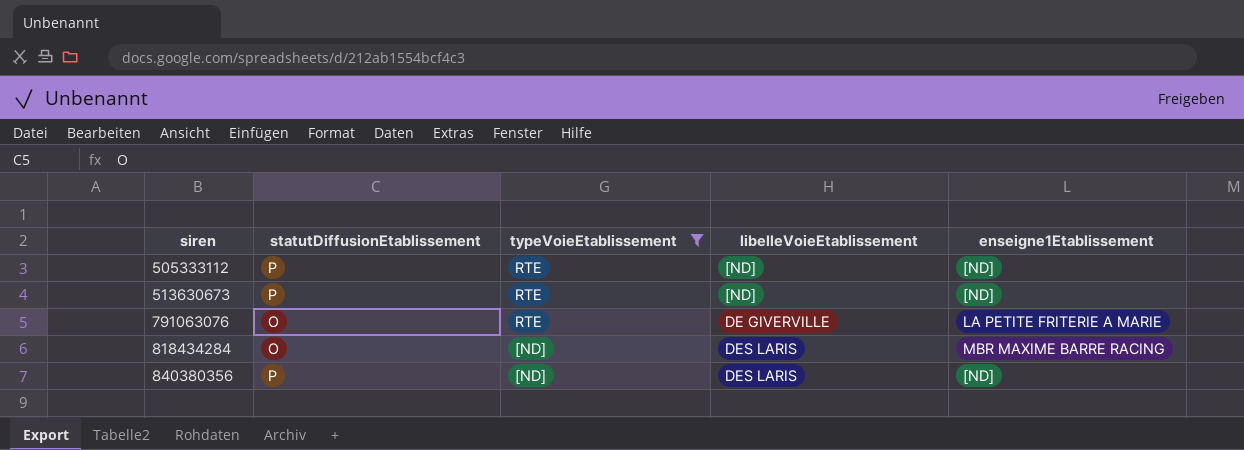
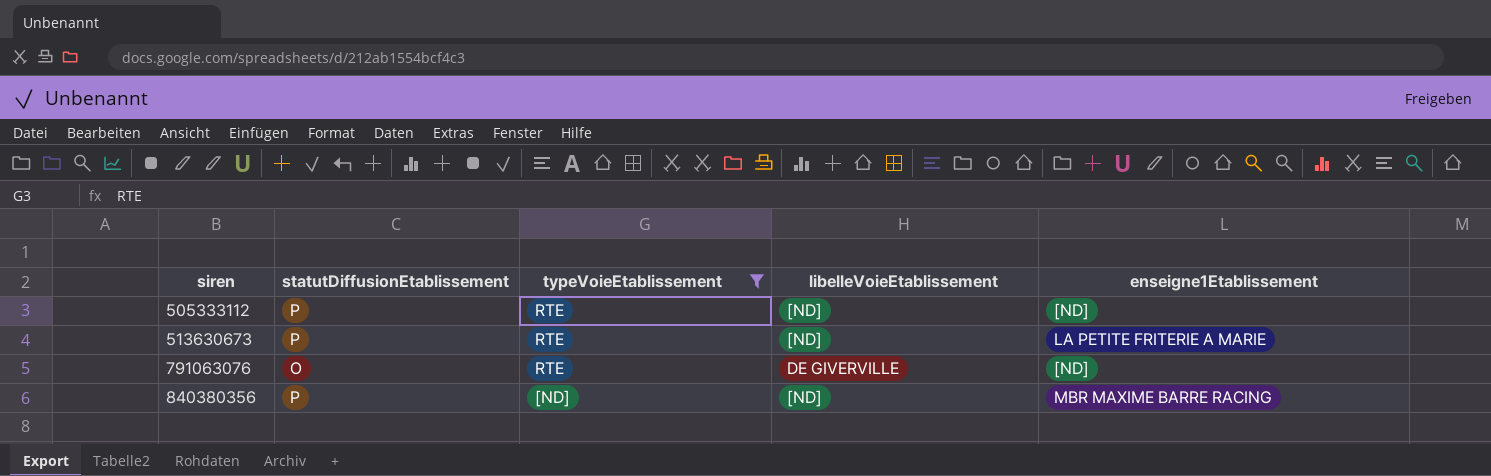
row 818434284: O | [ND] | DES LARIS | MBR MAXIME BARRE RACING -> none
513630673 | enseigne1Etablissement: [ND] -> LA PETITE FRITERIE A MARIE
791063076 | enseigne1Etablissement: LA PETITE FRITERIE A MARIE -> [ND]
840380356 | libelleVoieEtablissement: DES LARIS -> [ND]
840380356 | enseigne1Etablissement: [ND] -> MBR MAXIME BARRE RACING

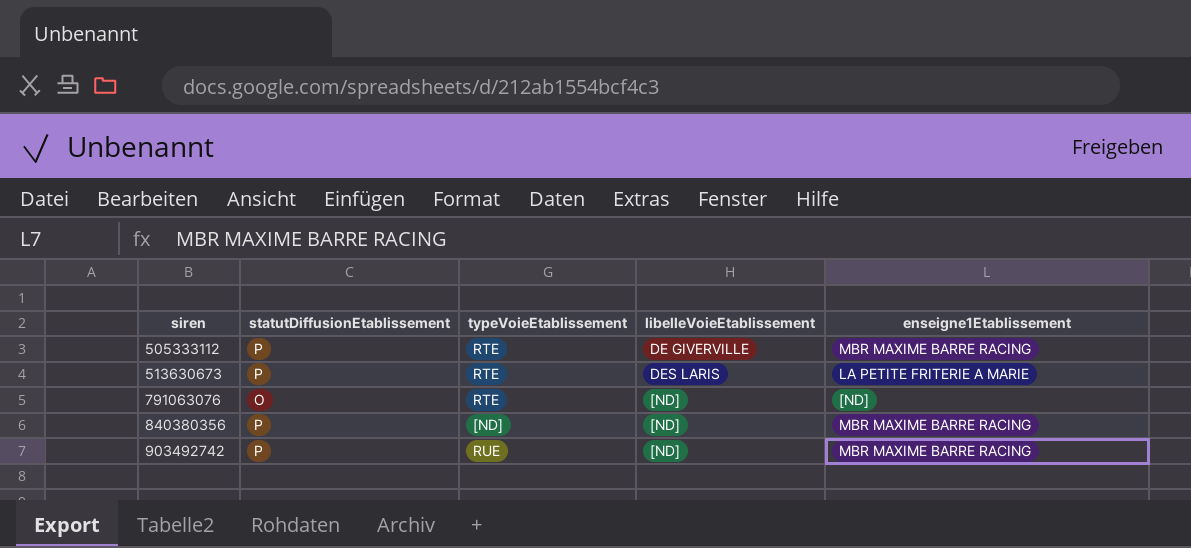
filter: typeVoieEtablissement != RUE -> none
505333112 | libelleVoieEtablissement: [ND] -> DE GIVERVILLE
505333112 | enseigne1Etablissement: [ND] -> MBR MAXIME BARRE RACING
513630673 | libelleVoieEtablissement: [ND] -> DES LARIS
791063076 | libelleVoieEtablissement: DE GIVERVILLE -> [ND]

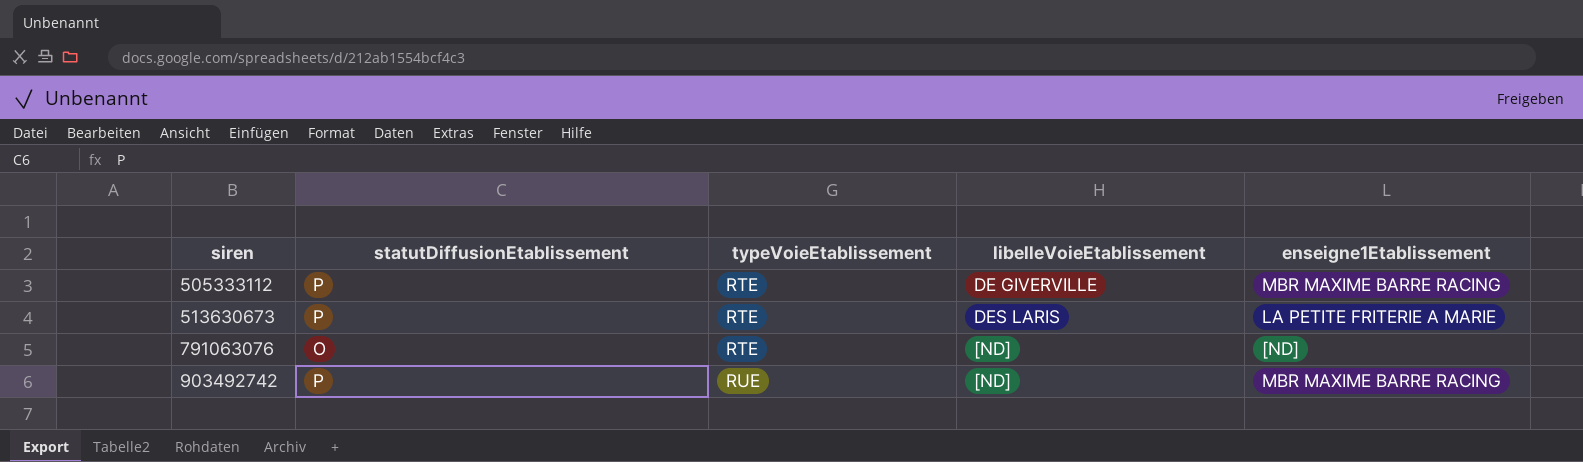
row 840380356: P | [ND] | [ND] | MBR MAXIME BARRE RACING -> none

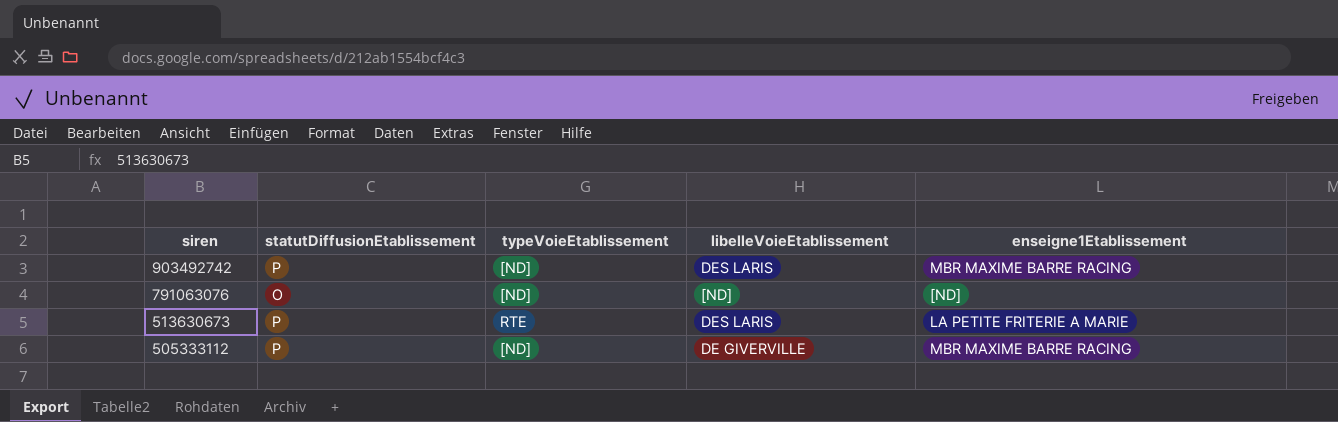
row order: siren ascending -> siren descending
903492742 | typeVoieEtablissement: RUE -> [ND]
903492742 | libelleVoieEtablissement: [ND] -> DES LARIS
791063076 | typeVoieEtablissement: RTE -> [ND]
505333112 | typeVoieEtablissement: RTE -> [ND]

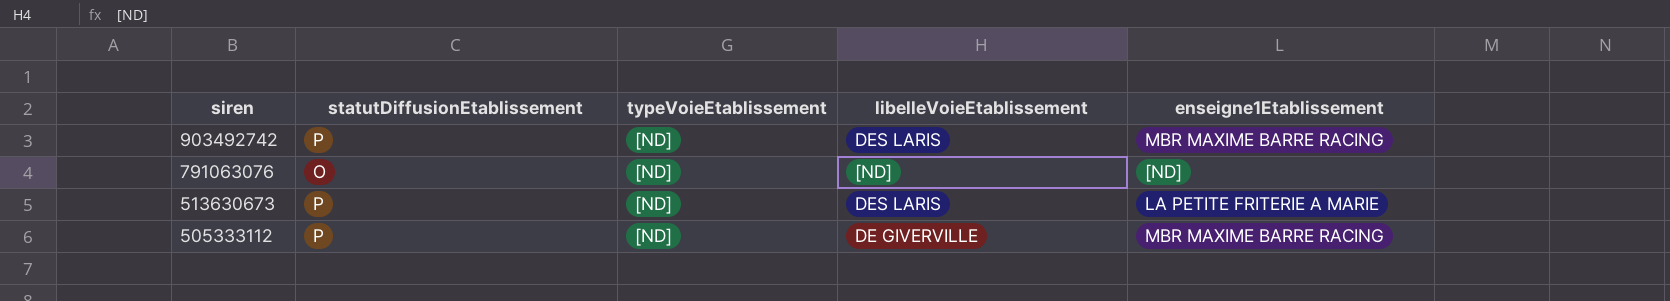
513630673 | typeVoieEtablissement: RTE -> [ND]

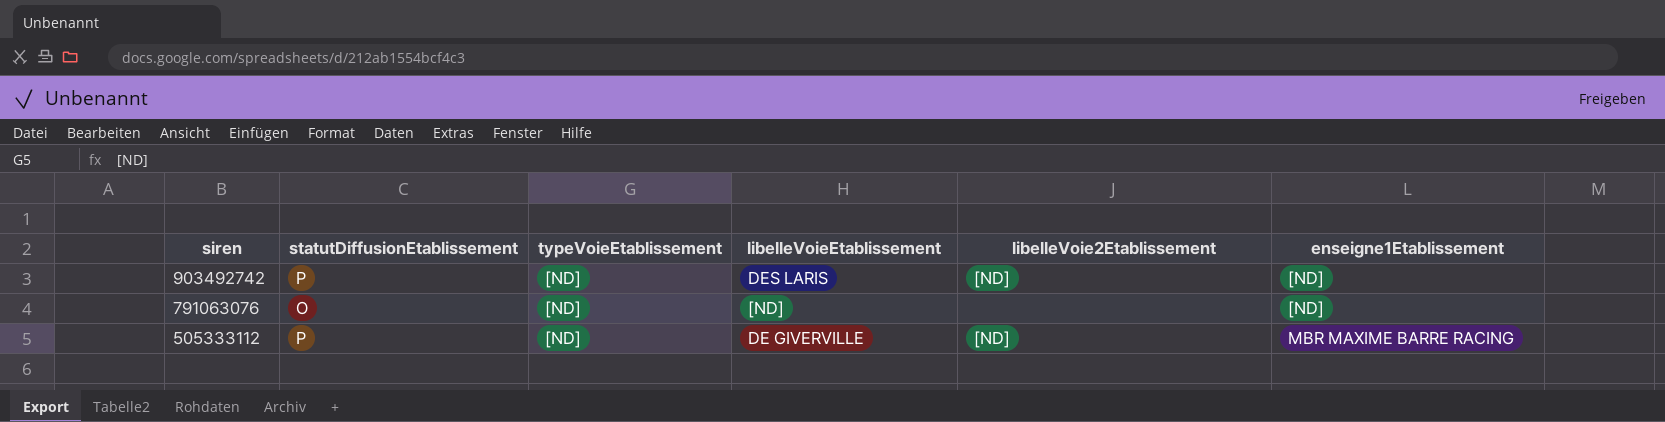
column libelleVoie2Etablissement | position: none -> 5
row 513630673: P | [ND] | DES LARIS | LA PETITE FRITERIE A MARIE -> none
903492742 | enseigne1Etablissement: MBR MAXIME BARRE RACING -> [ND]

